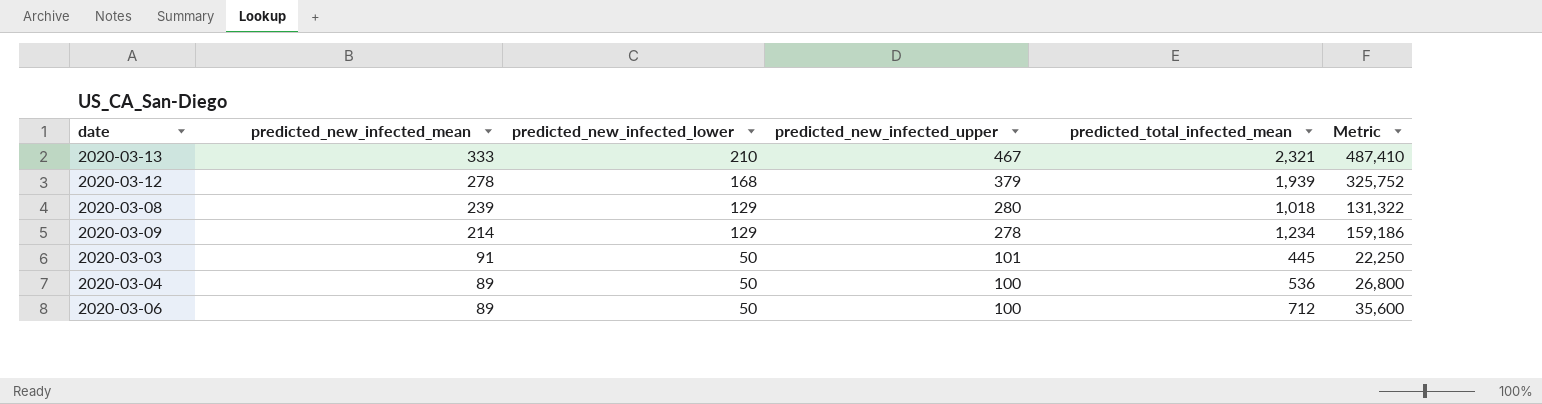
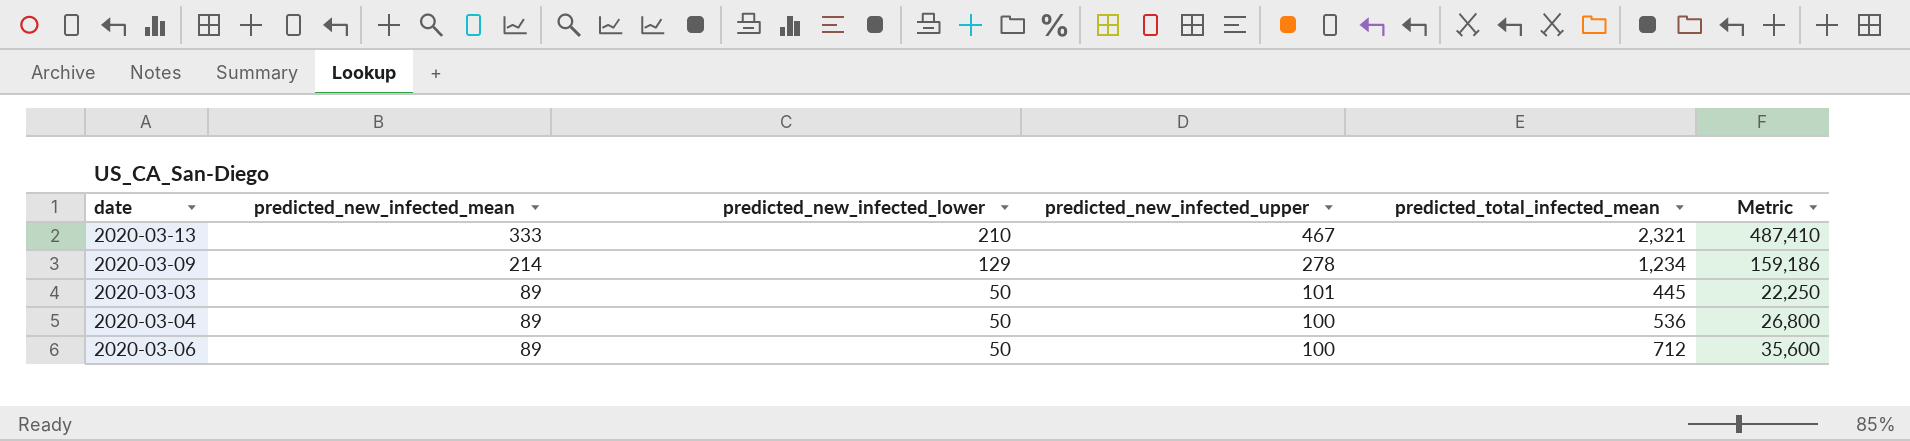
row 2020-03-12: 278 | 168 | 379 | 1,939 | 325,752 -> none
row 2020-03-08: 239 | 129 | 280 | 1,018 | 131,322 -> none
2020-03-03 | predicted_new_infected_mean: 91 -> 89

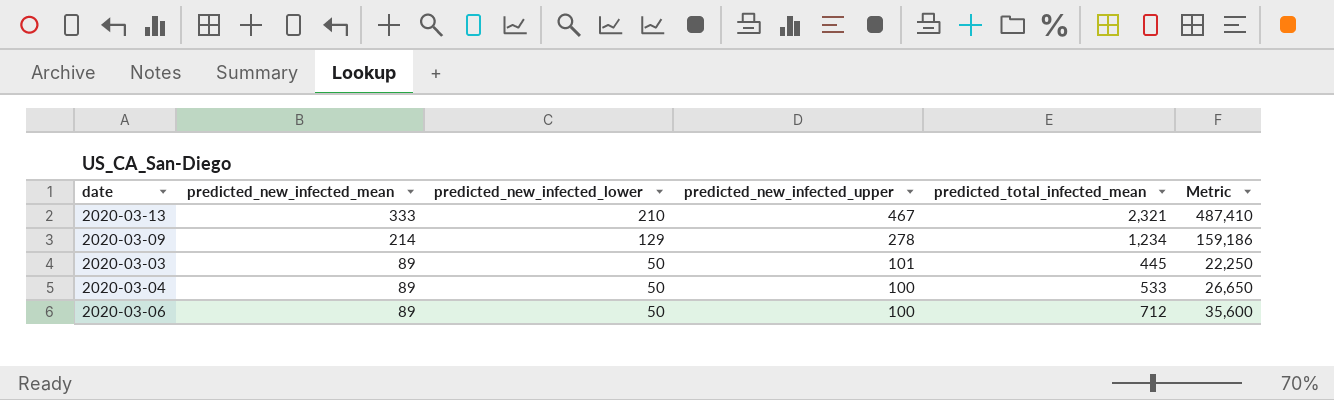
2020-03-04 | predicted_total_infected_mean: 536 -> 533
2020-03-04 | Metric: 26,800 -> 26,650

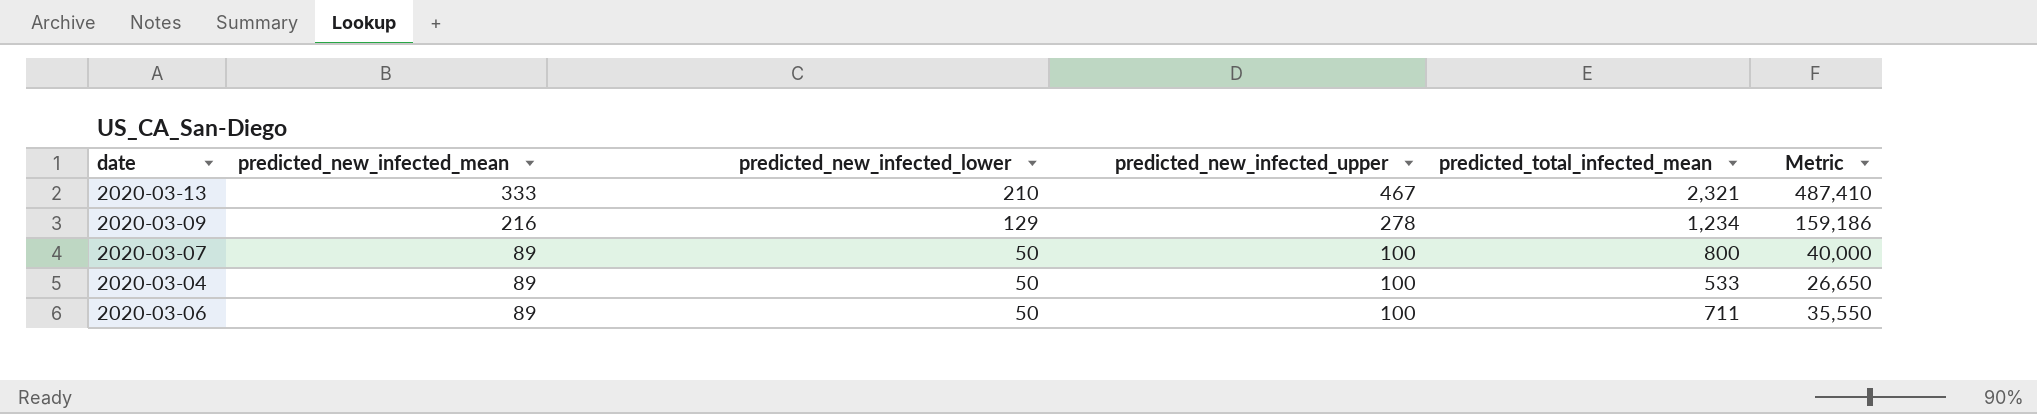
row 2020-03-03: 89 | 50 | 101 | 445 | 22,250 -> none
2020-03-09 | predicted_new_infected_mean: 214 -> 216
row 2020-03-07: none -> 89 | 50 | 100 | 800 | 40,000
2020-03-06 | predicted_total_infected_mean: 712 -> 711
2020-03-06 | Metric: 35,600 -> 35,550

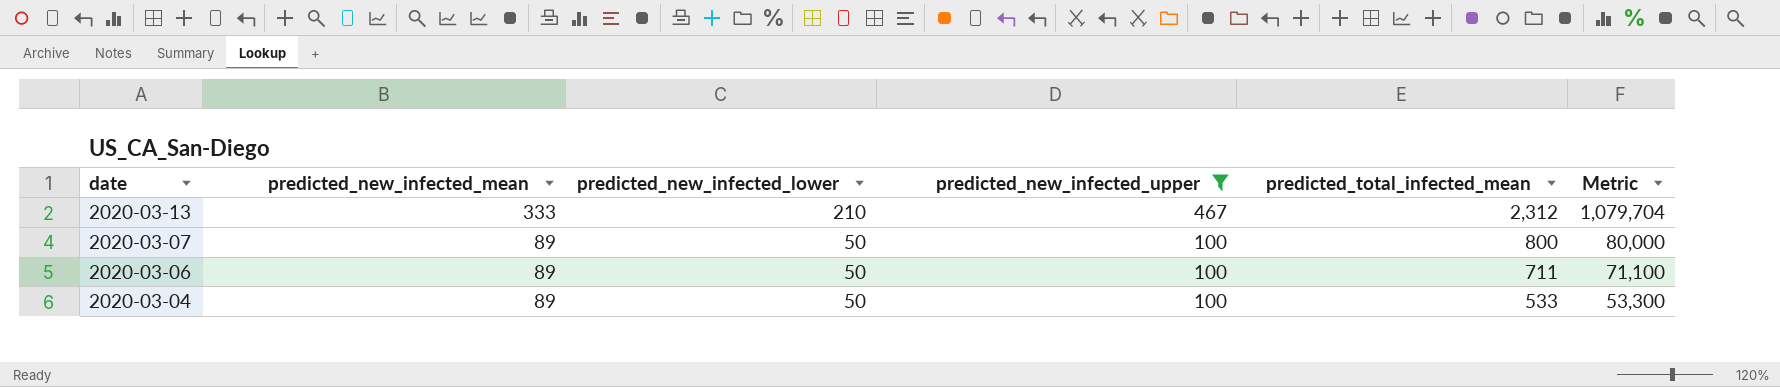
filter: none -> predicted_new_infected_upper != 278
row order: predicted_new_infected_mean descending -> date descending
column Metric | formula: [predicted_new_infected_lower] * [predicted_total_infected_mean] -> [predicted_new_infected_upper] * [predicted_total_infected_mean]
2020-03-13 | predicted_total_infected_mean: 2,321 -> 2,312

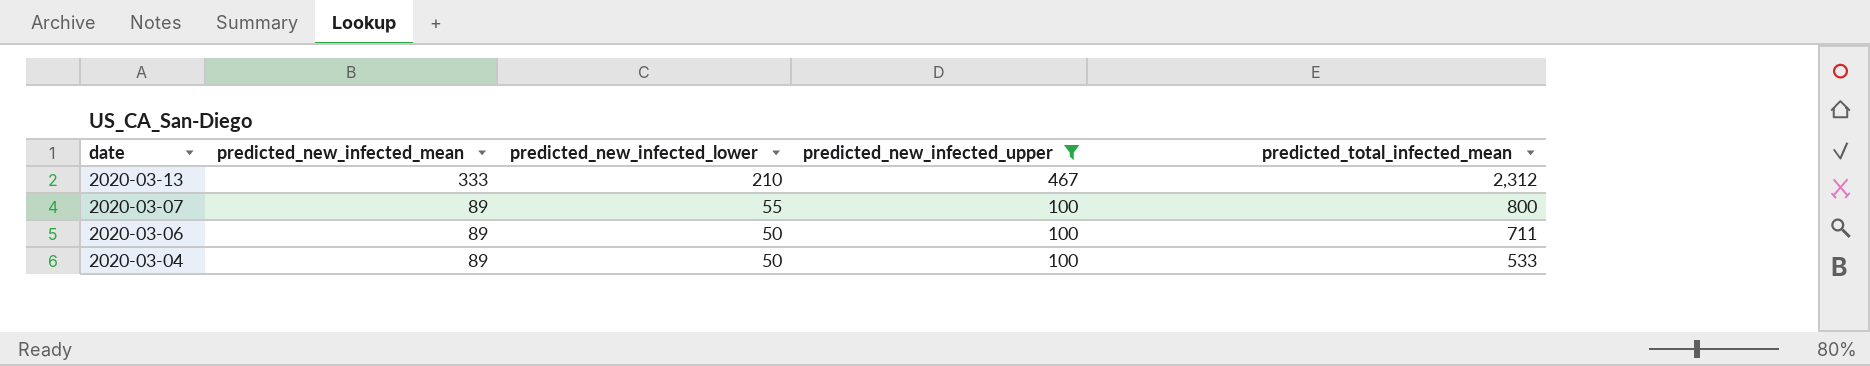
column Metric | formula: [predicted_new_infected_upper] * [predicted_total_infected_mean] -> none
2020-03-07 | predicted_new_infected_lower: 50 -> 55

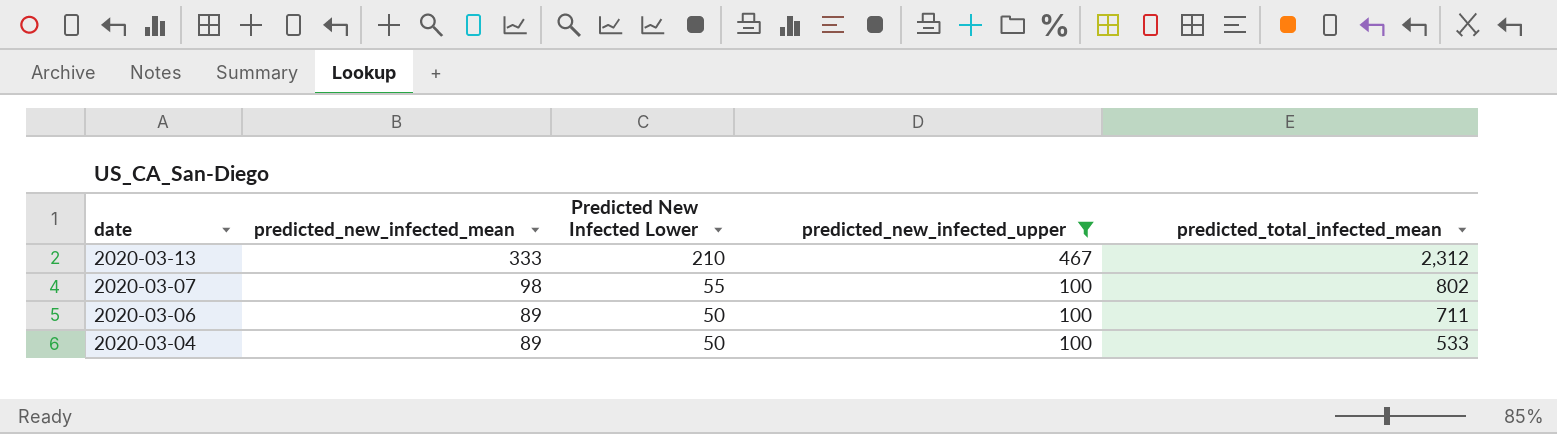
column name: predicted_new_infected_lower -> Predicted New Infected Lower
2020-03-07 | predicted_new_infected_mean: 89 -> 98
2020-03-07 | predicted_total_infected_mean: 800 -> 802

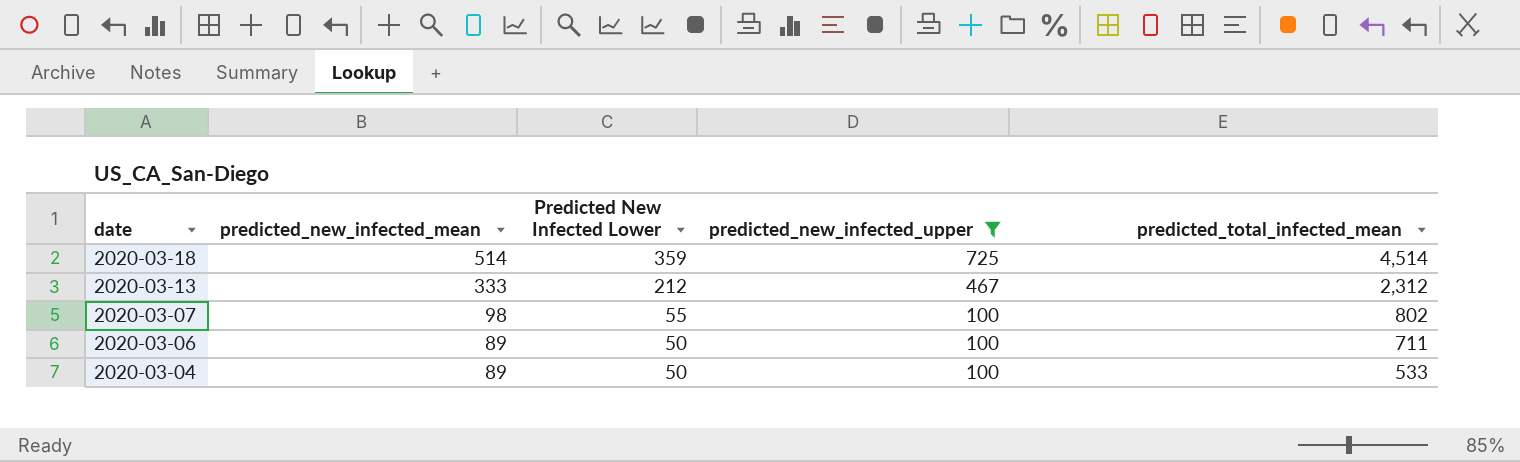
row 2020-03-18: none -> 514 | 359 | 725 | 4,514
2020-03-13 | Predicted New Infected Lower: 210 -> 212

